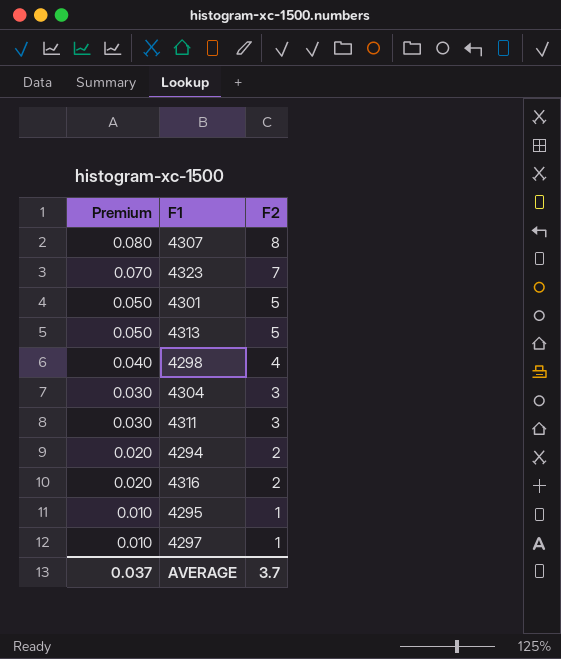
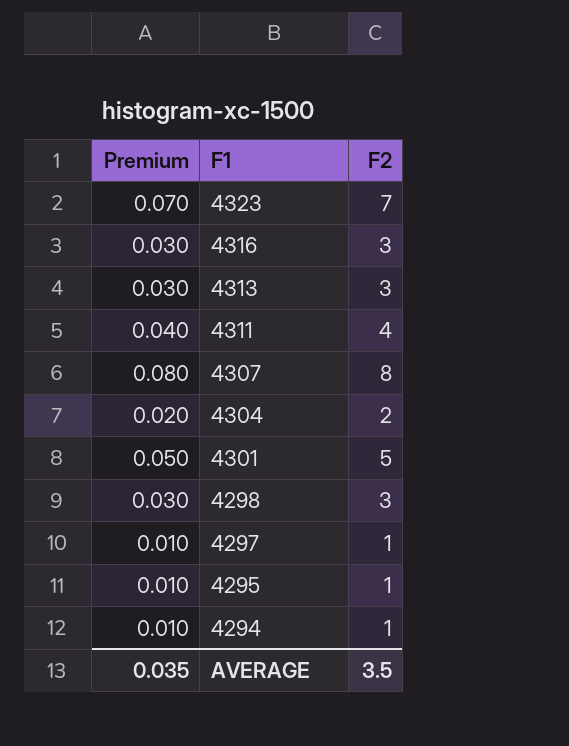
row order: Premium descending -> F1 descending
4316 | Premium: 0.020 -> 0.030
4316 | F2: 2 -> 3
4313 | Premium: 0.050 -> 0.030
4313 | F2: 5 -> 3
4311 | Premium: 0.030 -> 0.040
4311 | F2: 3 -> 4
4304 | Premium: 0.030 -> 0.020
4304 | F2: 3 -> 2
4298 | Premium: 0.040 -> 0.030
4298 | F2: 4 -> 3
4294 | Premium: 0.020 -> 0.010
4294 | F2: 2 -> 1
AVERAGE | Premium: 0.037 -> 0.035
AVERAGE | F2: 3.7 -> 3.5

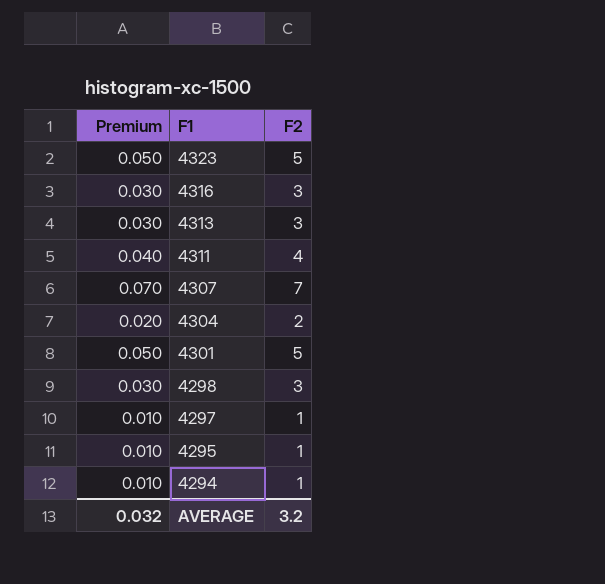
4323 | Premium: 0.070 -> 0.050
4323 | F2: 7 -> 5
4307 | Premium: 0.080 -> 0.070
4307 | F2: 8 -> 7
AVERAGE | Premium: 0.035 -> 0.032
AVERAGE | F2: 3.5 -> 3.2

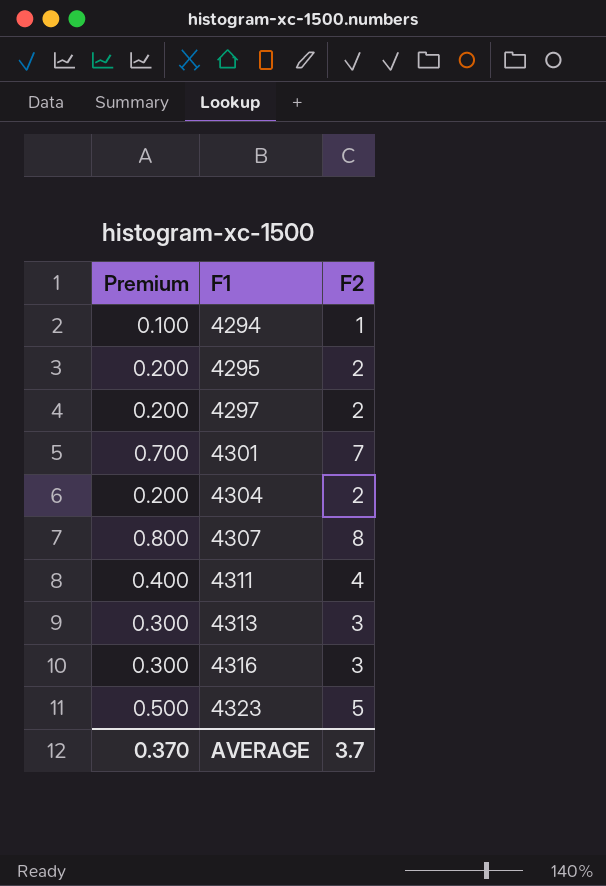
row order: F1 descending -> F1 ascending
column Premium | formula: [F2] * 0.01 -> [F2] * 0.1
row 4298: 0.030 | 3 -> none
4295 | F2: 1 -> 2
4297 | F2: 1 -> 2
4301 | F2: 5 -> 7
4307 | F2: 7 -> 8
AVERAGE | Premium: 0.032 -> 0.370
AVERAGE | F2: 3.2 -> 3.7

